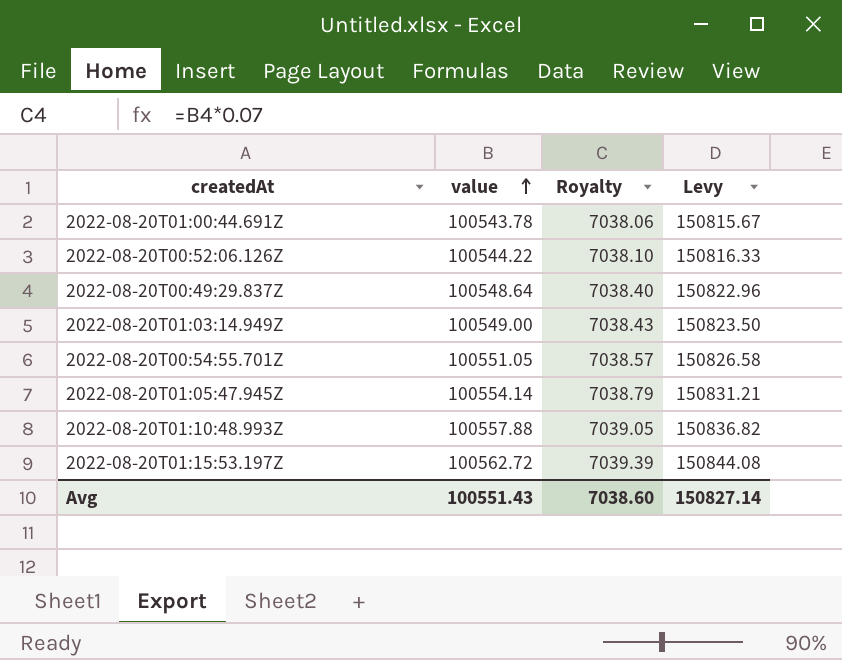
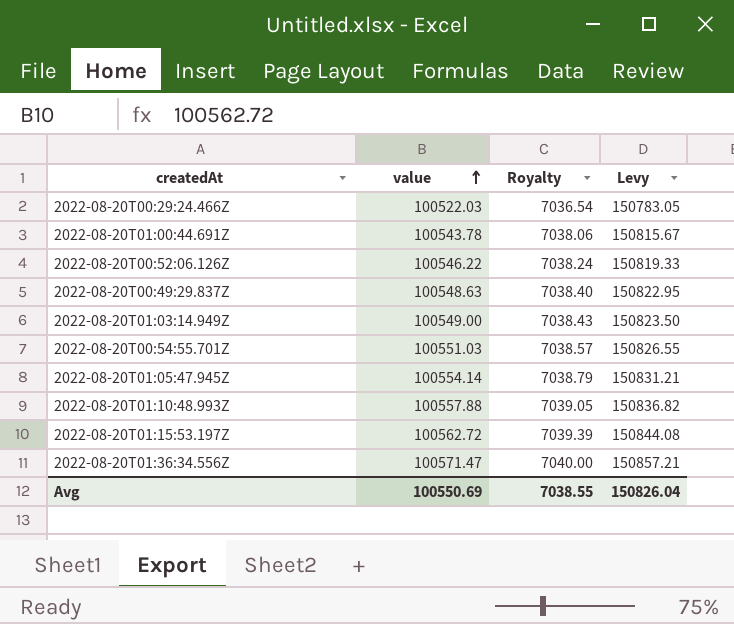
row 2022-08-20T00:29:24.466Z: none -> 100522.03 | 7036.54 | 150783.05
2022-08-20T00:52:06.126Z | value: 100544.22 -> 100546.22
2022-08-20T00:52:06.126Z | Royalty: 7038.10 -> 7038.24
2022-08-20T00:52:06.126Z | Levy: 150816.33 -> 150819.33
2022-08-20T00:49:29.837Z | value: 100548.64 -> 100548.63
2022-08-20T00:49:29.837Z | Levy: 150822.96 -> 150822.95
2022-08-20T00:54:55.701Z | value: 100551.05 -> 100551.03
2022-08-20T00:54:55.701Z | Levy: 150826.58 -> 150826.55
row 2022-08-20T01:36:34.556Z: none -> 100571.47 | 7040.00 | 150857.21
Avg | value: 100551.43 -> 100550.69
Avg | Royalty: 7038.60 -> 7038.55
Avg | Levy: 150827.14 -> 150826.04

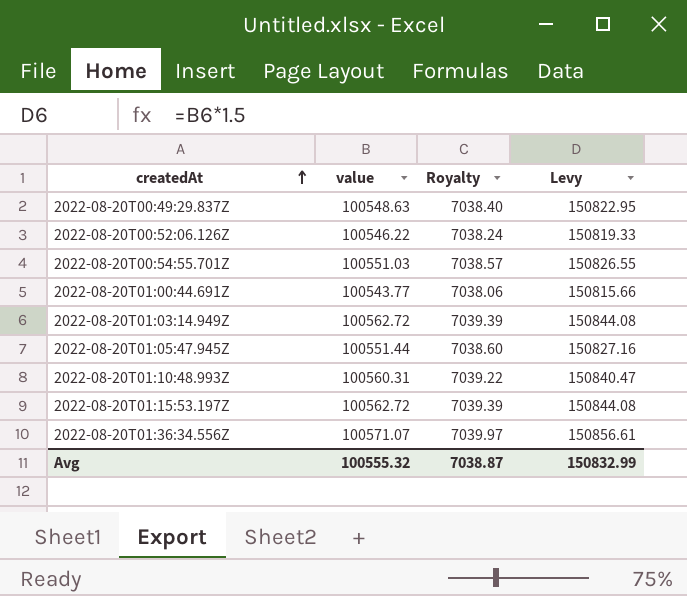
row order: value ascending -> createdAt ascending
row 2022-08-20T00:29:24.466Z: 100522.03 | 7036.54 | 150783.05 -> none
2022-08-20T01:00:44.691Z | value: 100543.78 -> 100543.77
2022-08-20T01:00:44.691Z | Levy: 150815.67 -> 150815.66
2022-08-20T01:03:14.949Z | value: 100549.00 -> 100562.72
2022-08-20T01:03:14.949Z | Royalty: 7038.43 -> 7039.39
2022-08-20T01:03:14.949Z | Levy: 150823.50 -> 150844.08
2022-08-20T01:05:47.945Z | value: 100554.14 -> 100551.44
2022-08-20T01:05:47.945Z | Royalty: 7038.79 -> 7038.60
2022-08-20T01:05:47.945Z | Levy: 150831.21 -> 150827.16
2022-08-20T01:10:48.993Z | value: 100557.88 -> 100560.31
2022-08-20T01:10:48.993Z | Royalty: 7039.05 -> 7039.22
2022-08-20T01:10:48.993Z | Levy: 150836.82 -> 150840.47
2022-08-20T01:36:34.556Z | value: 100571.47 -> 100571.07
2022-08-20T01:36:34.556Z | Royalty: 7040.00 -> 7039.97
2022-08-20T01:36:34.556Z | Levy: 150857.21 -> 150856.61
Avg | value: 100550.69 -> 100555.32
Avg | Royalty: 7038.55 -> 7038.87
Avg | Levy: 150826.04 -> 150832.99

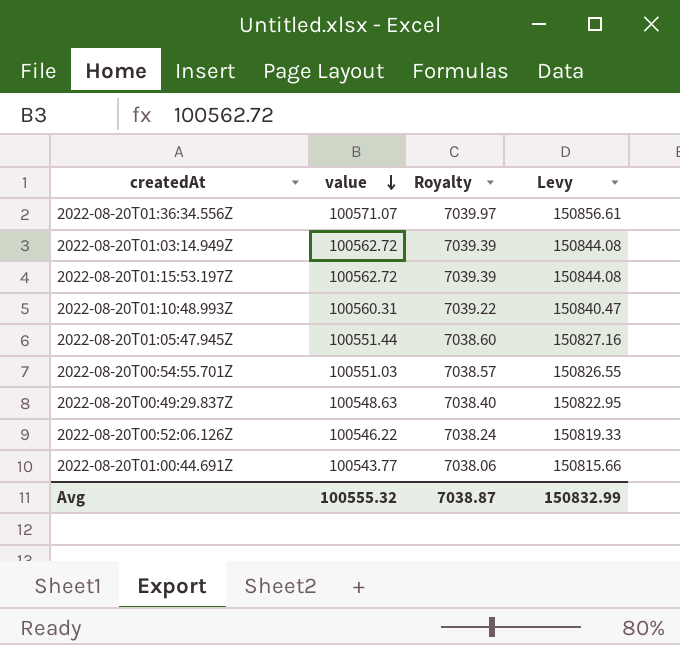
row order: createdAt ascending -> value descending

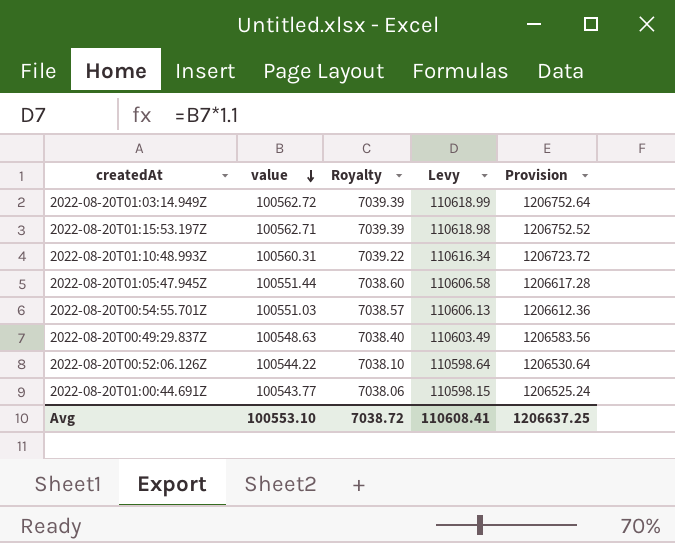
column Levy | formula: [value] * 1.5 -> [value] * 1.1
column Provision | formula: none -> [value] * 12
row 2022-08-20T01:36:34.556Z: 100571.07 | 7039.97 | 150856.61 -> none
2022-08-20T01:15:53.197Z | value: 100562.72 -> 100562.71
2022-08-20T00:52:06.126Z | value: 100546.22 -> 100544.22
2022-08-20T00:52:06.126Z | Royalty: 7038.24 -> 7038.10
Avg | value: 100555.32 -> 100553.10
Avg | Royalty: 7038.87 -> 7038.72
Avg | Levy: 150832.99 -> 110608.41

